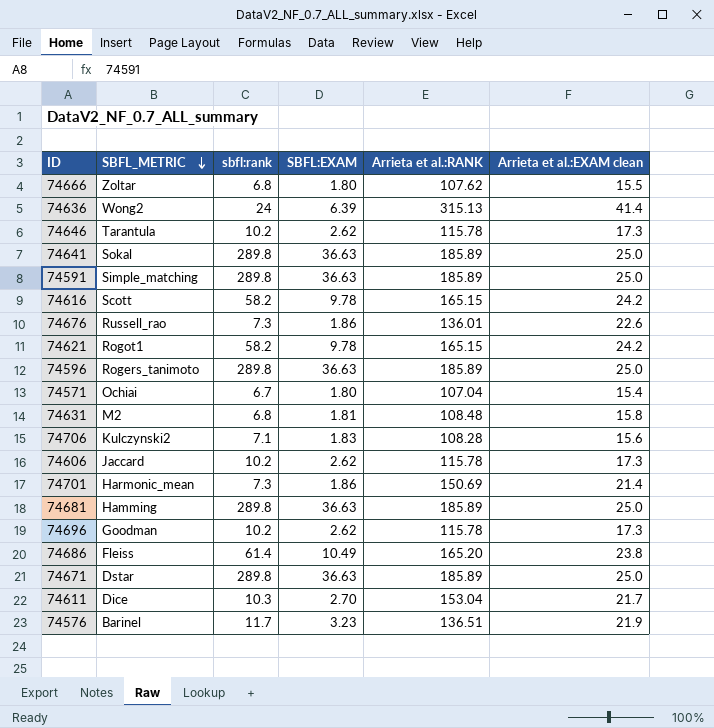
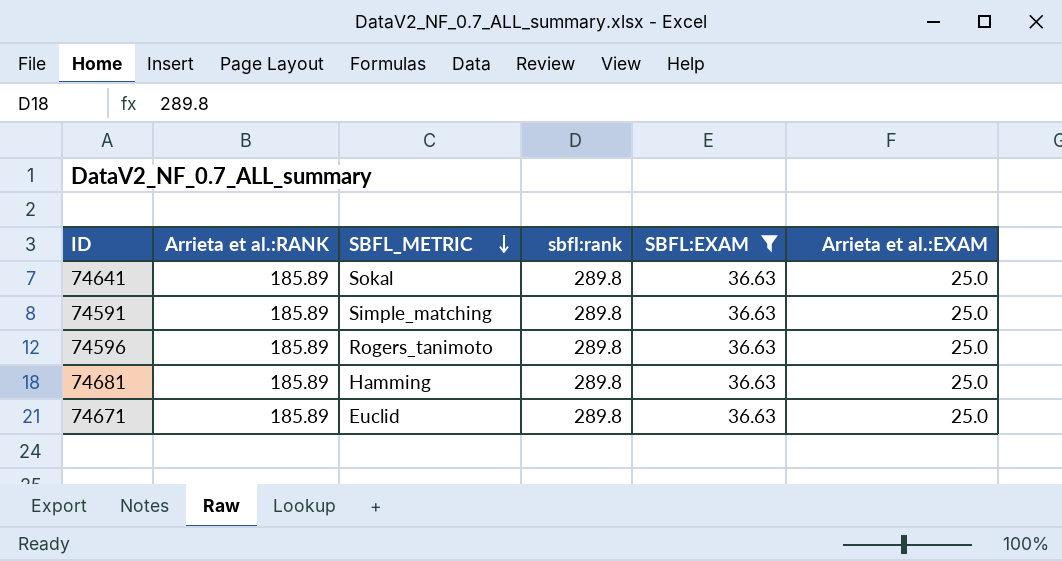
filter: none -> SBFL:EXAM = 36.63
column Arrieta et al.:RANK | position: 5 -> 2
column name: Arrieta et al.:EXAM clean -> Arrieta et al.:EXAM
74671 | SBFL_METRIC: Dstar -> Euclid

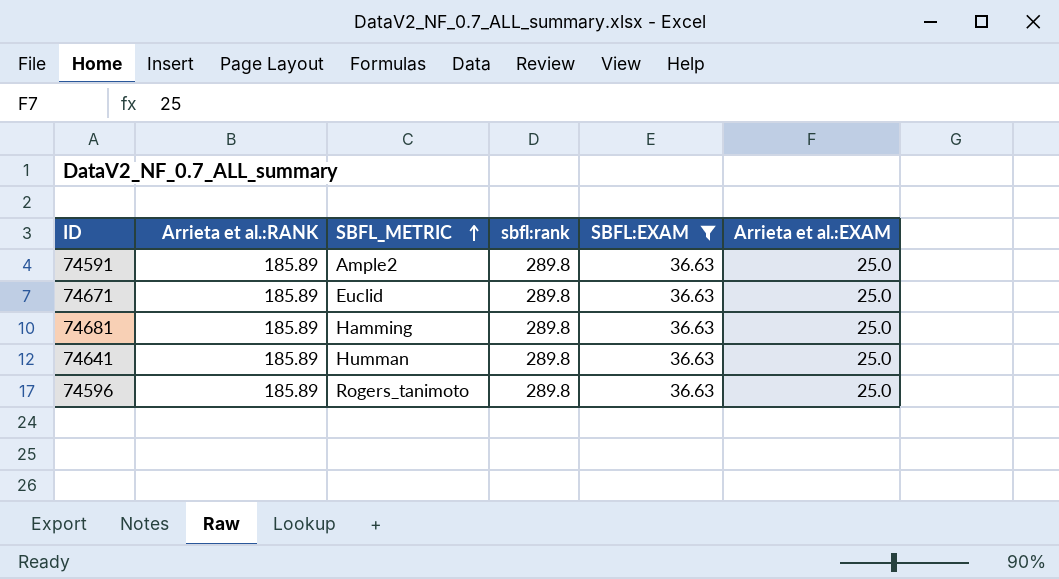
row order: SBFL_METRIC descending -> SBFL_METRIC ascending
74591 | SBFL_METRIC: Simple_matching -> Ample2
74641 | SBFL_METRIC: Sokal -> Humman

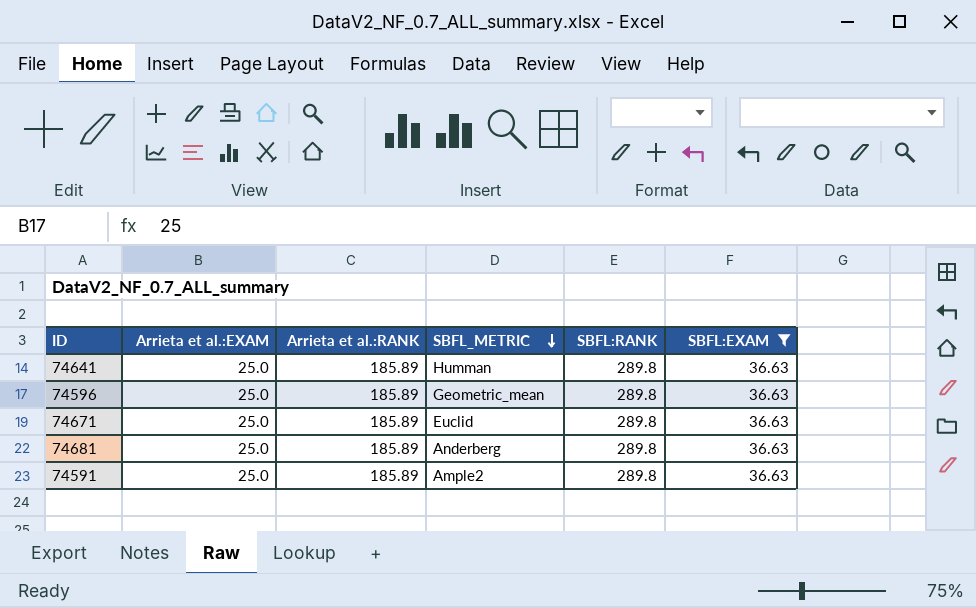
row order: SBFL_METRIC ascending -> SBFL_METRIC descending
column Arrieta et al.:EXAM | position: 6 -> 2
column name: sbfl:rank -> SBFL:RANK
74596 | SBFL_METRIC: Rogers_tanimoto -> Geometric_mean
74681 | SBFL_METRIC: Hamming -> Anderberg

